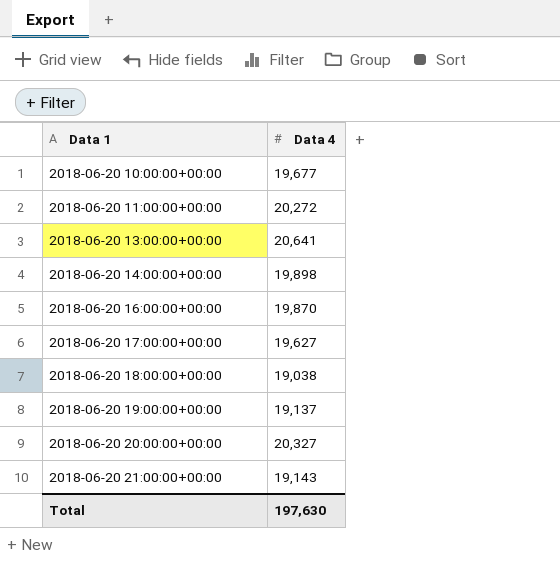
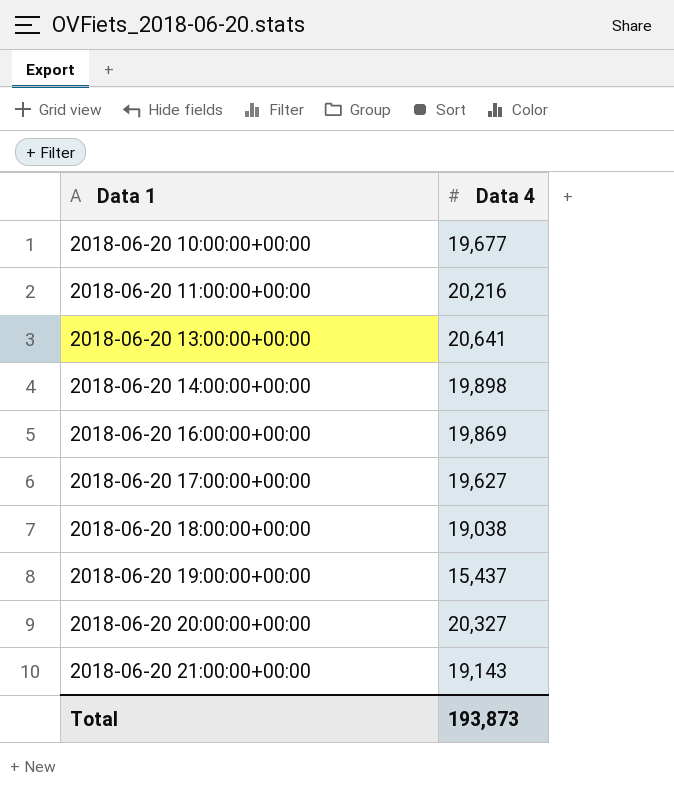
2018-06-20 11:00:00+00:00 | Data 4: 20,272 -> 20,216
2018-06-20 16:00:00+00:00 | Data 4: 19,870 -> 19,869
2018-06-20 19:00:00+00:00 | Data 4: 19,137 -> 15,437
Total | Data 4: 197,630 -> 193,873

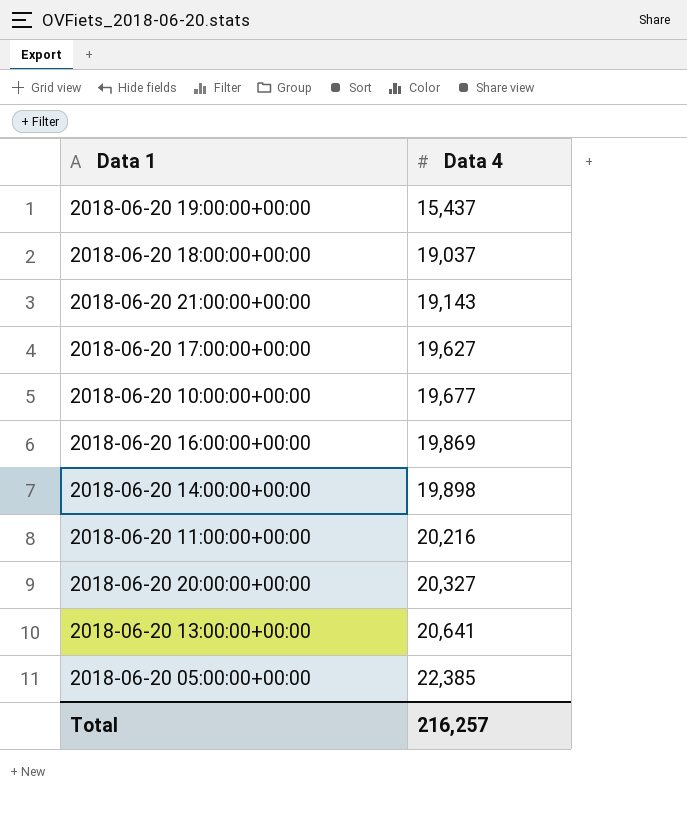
row order: Data 1 ascending -> Data 4 ascending
2018-06-20 18:00:00+00:00 | Data 4: 19,038 -> 19,037
row 2018-06-20 05:00:00+00:00: none -> 22,385
Total | Data 4: 193,873 -> 216,257

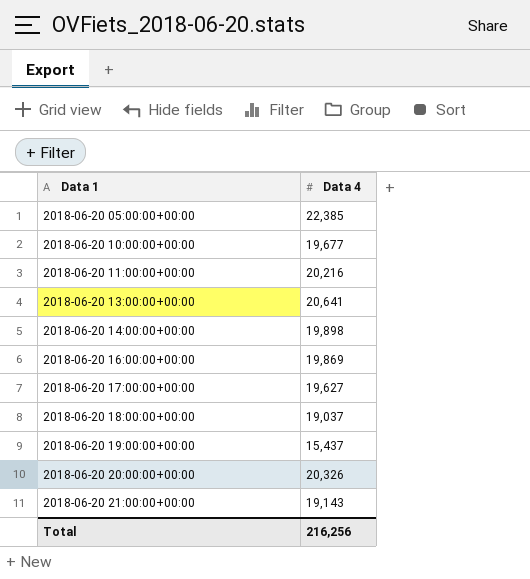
row order: Data 4 ascending -> Data 1 ascending
2018-06-20 20:00:00+00:00 | Data 4: 20,327 -> 20,326
Total | Data 4: 216,257 -> 216,256

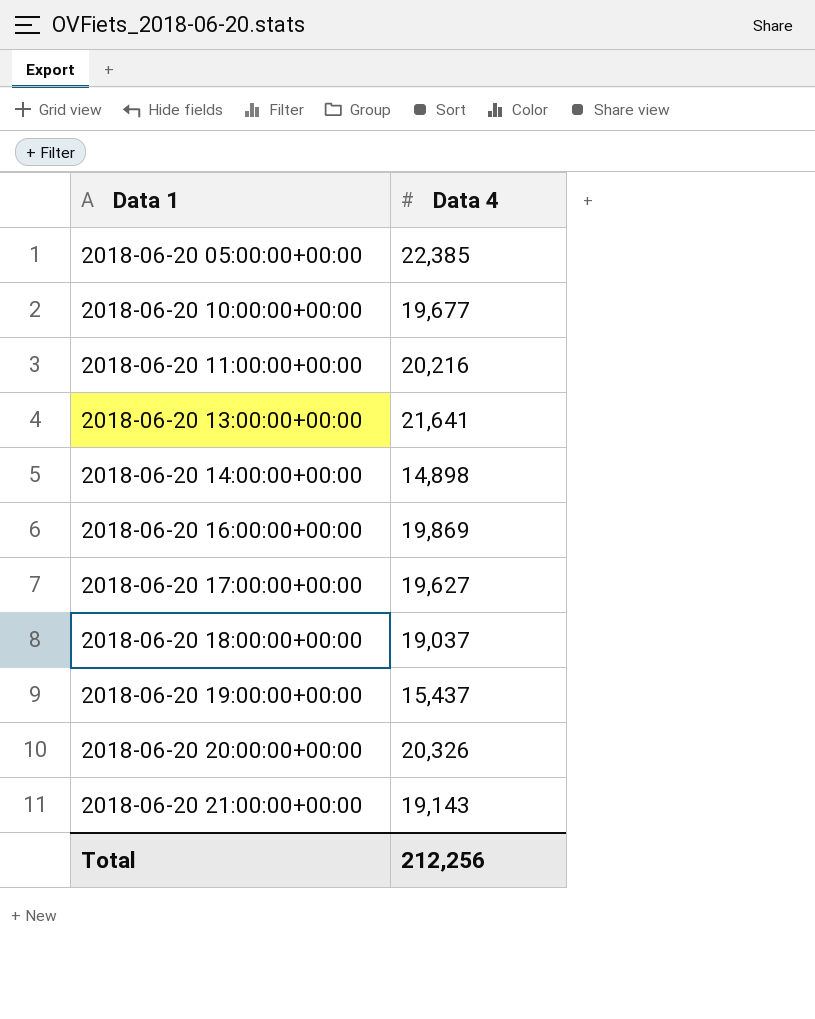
2018-06-20 13:00:00+00:00 | Data 4: 20,641 -> 21,641
2018-06-20 14:00:00+00:00 | Data 4: 19,898 -> 14,898
Total | Data 4: 216,256 -> 212,256

